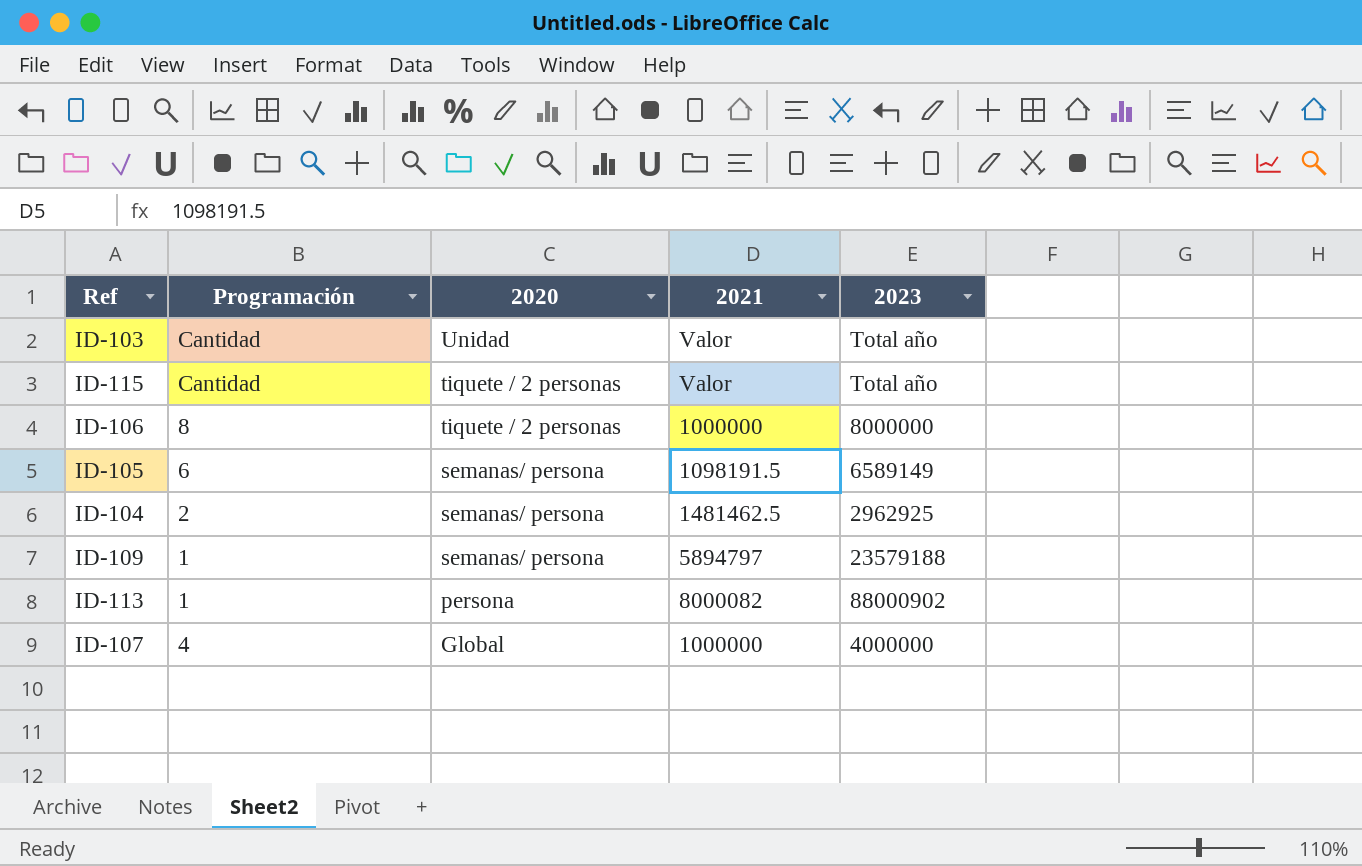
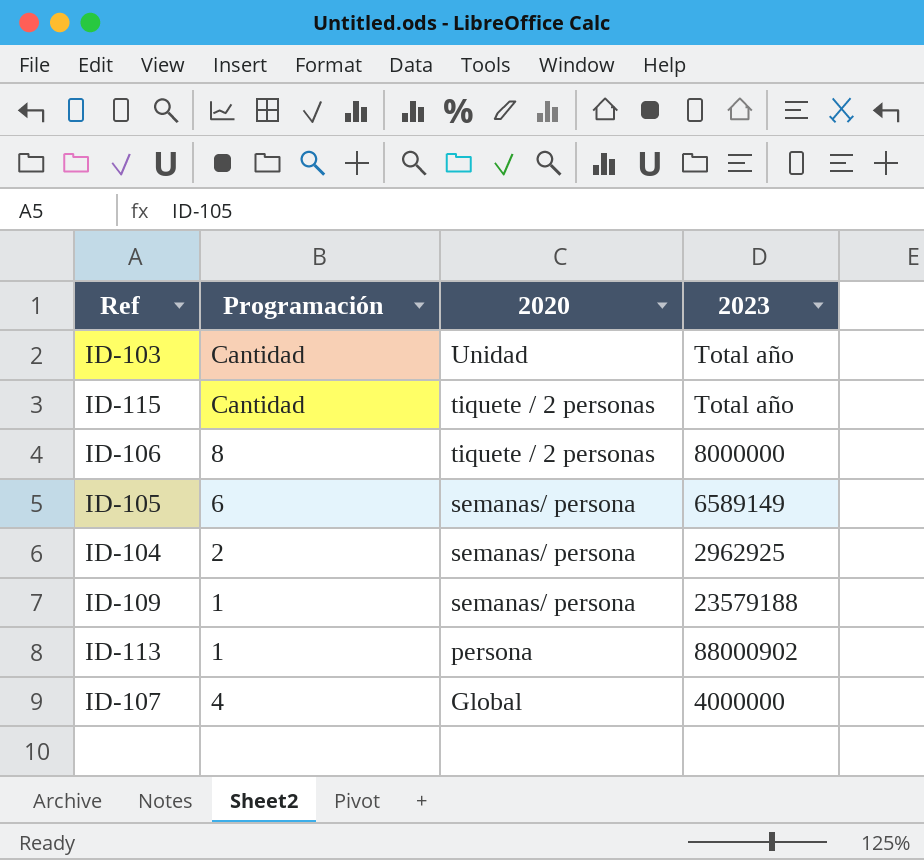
column 2021 | position: 4 -> none

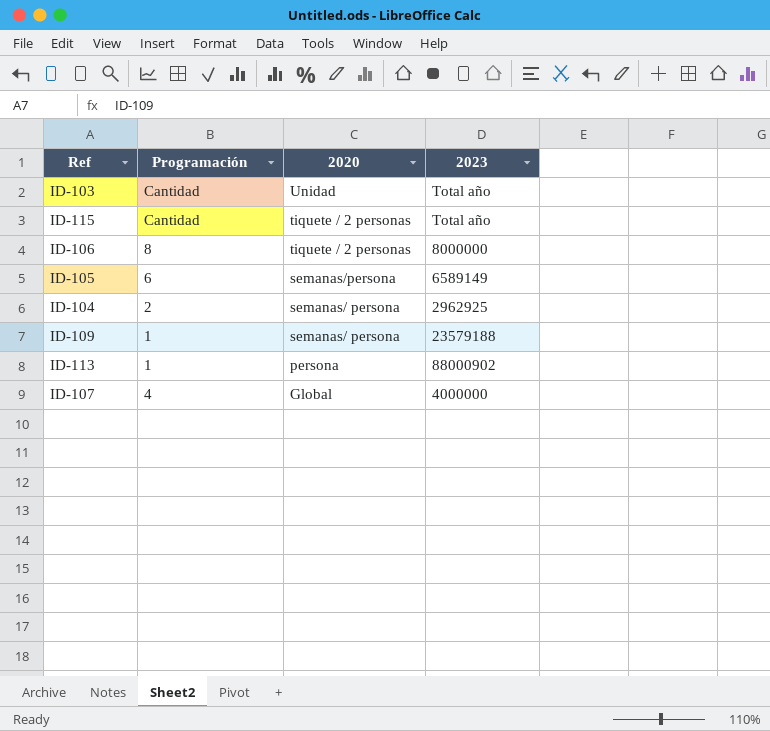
ID-105 | 2020: semanas/ persona -> semanas/persona

